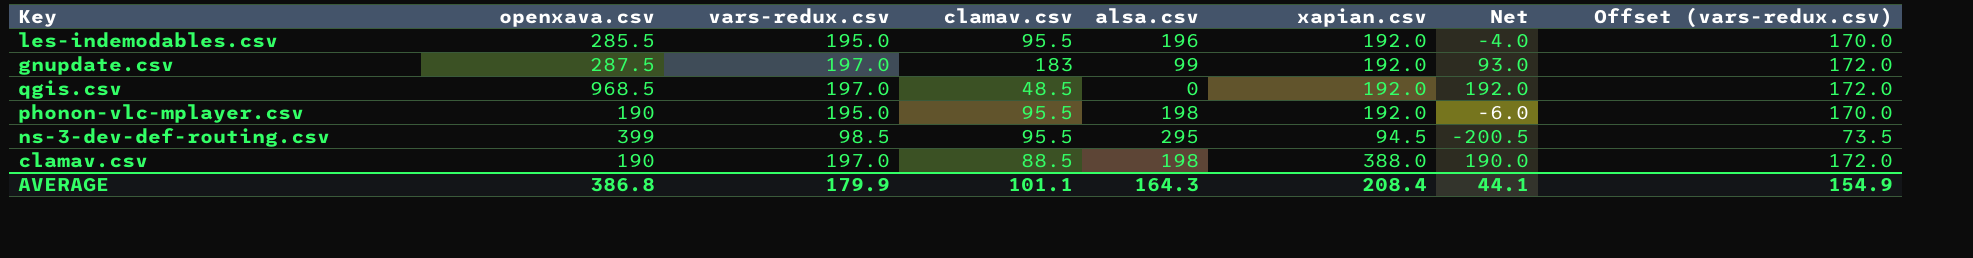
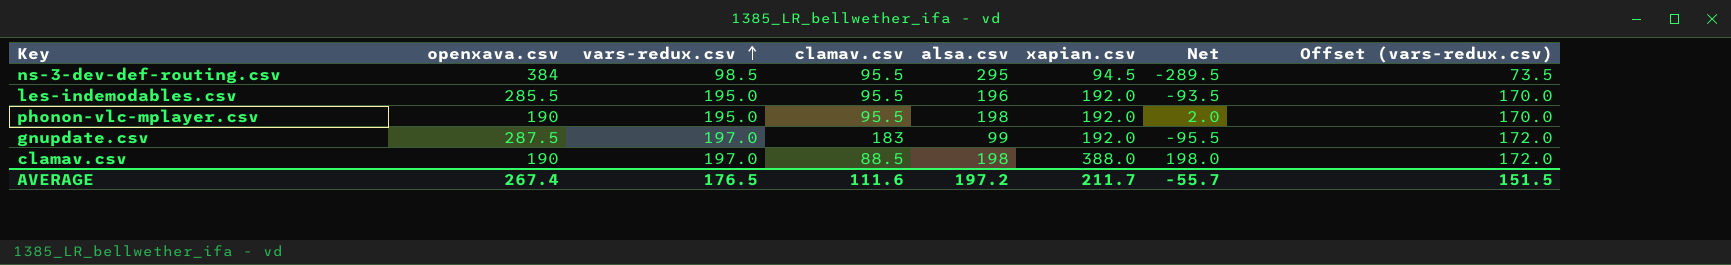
row order: none -> vars-redux.csv ascending
column Net | formula: [xapian.csv] - [alsa.csv] -> [xapian.csv] - [openxava.csv]
row qgis.csv: 968.5 | 197.0 | 48.5 | 0 | 192.0 | 192.0 | 172.0 -> none
ns-3-dev-def-routing.csv | openxava.csv: 399 -> 384
AVERAGE | openxava.csv: 386.8 -> 267.4
AVERAGE | vars-redux.csv: 179.9 -> 176.5
AVERAGE | clamav.csv: 101.1 -> 111.6
AVERAGE | alsa.csv: 164.3 -> 197.2
AVERAGE | xapian.csv: 208.4 -> 211.7
AVERAGE | Net: 44.1 -> -55.7
AVERAGE | Offset (vars-redux.csv): 154.9 -> 151.5

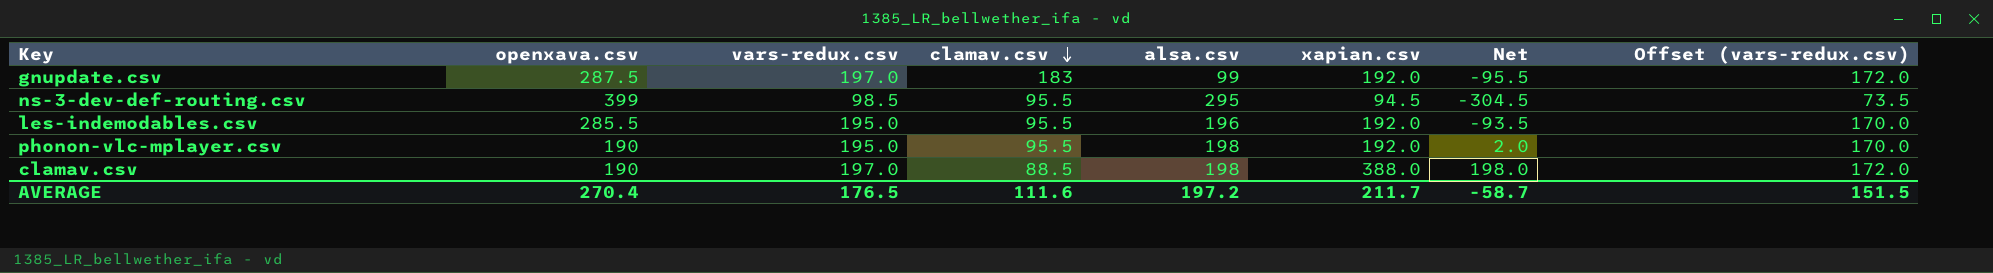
row order: vars-redux.csv ascending -> clamav.csv descending
ns-3-dev-def-routing.csv | openxava.csv: 384 -> 399
ns-3-dev-def-routing.csv | Net: -289.5 -> -304.5
AVERAGE | openxava.csv: 267.4 -> 270.4
AVERAGE | Net: -55.7 -> -58.7

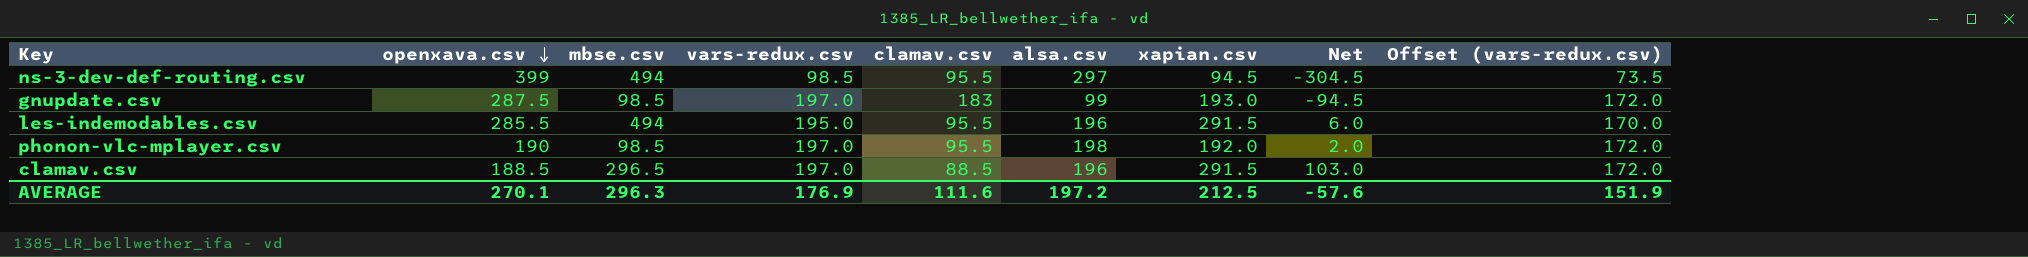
row order: clamav.csv descending -> openxava.csv descending
column mbse.csv | position: none -> 3
ns-3-dev-def-routing.csv | alsa.csv: 295 -> 297
gnupdate.csv | xapian.csv: 192.0 -> 193.0
gnupdate.csv | Net: -95.5 -> -94.5
les-indemodables.csv | xapian.csv: 192.0 -> 291.5
les-indemodables.csv | Net: -93.5 -> 6.0
phonon-vlc-mplayer.csv | vars-redux.csv: 195.0 -> 197.0
phonon-vlc-mplayer.csv | Offset (vars-redux.csv): 170.0 -> 172.0
clamav.csv | openxava.csv: 190 -> 188.5
clamav.csv | alsa.csv: 198 -> 196
clamav.csv | xapian.csv: 388.0 -> 291.5
clamav.csv | Net: 198.0 -> 103.0
AVERAGE | openxava.csv: 270.4 -> 270.1
AVERAGE | vars-redux.csv: 176.5 -> 176.9
AVERAGE | xapian.csv: 211.7 -> 212.5
AVERAGE | Net: -58.7 -> -57.6
AVERAGE | Offset (vars-redux.csv): 151.5 -> 151.9

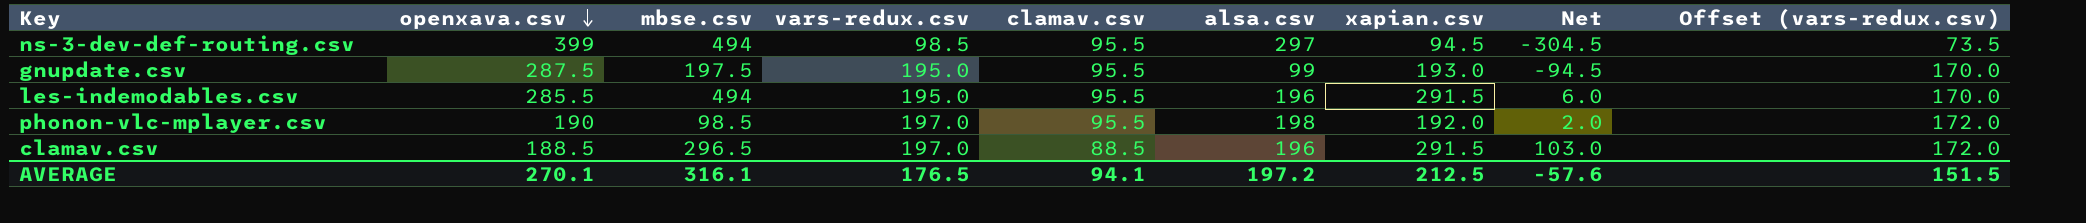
gnupdate.csv | mbse.csv: 98.5 -> 197.5
gnupdate.csv | vars-redux.csv: 197.0 -> 195.0
gnupdate.csv | clamav.csv: 183 -> 95.5
gnupdate.csv | Offset (vars-redux.csv): 172.0 -> 170.0
AVERAGE | mbse.csv: 296.3 -> 316.1
AVERAGE | vars-redux.csv: 176.9 -> 176.5
AVERAGE | clamav.csv: 111.6 -> 94.1
AVERAGE | Offset (vars-redux.csv): 151.9 -> 151.5

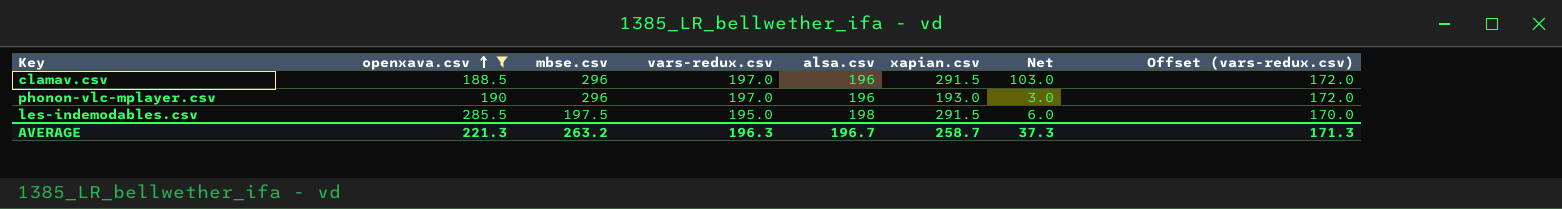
filter: none -> openxava.csv <= 285.5
row order: openxava.csv descending -> openxava.csv ascending
column clamav.csv | position: 5 -> none
clamav.csv | mbse.csv: 296.5 -> 296
phonon-vlc-mplayer.csv | mbse.csv: 98.5 -> 296
phonon-vlc-mplayer.csv | alsa.csv: 198 -> 196
phonon-vlc-mplayer.csv | xapian.csv: 192.0 -> 193.0
phonon-vlc-mplayer.csv | Net: 2.0 -> 3.0
les-indemodables.csv | mbse.csv: 494 -> 197.5
les-indemodables.csv | alsa.csv: 196 -> 198
AVERAGE | openxava.csv: 270.1 -> 221.3
AVERAGE | mbse.csv: 316.1 -> 263.2
AVERAGE | vars-redux.csv: 176.5 -> 196.3
AVERAGE | alsa.csv: 197.2 -> 196.7
AVERAGE | xapian.csv: 212.5 -> 258.7
AVERAGE | Net: -57.6 -> 37.3
AVERAGE | Offset (vars-redux.csv): 151.5 -> 171.3

